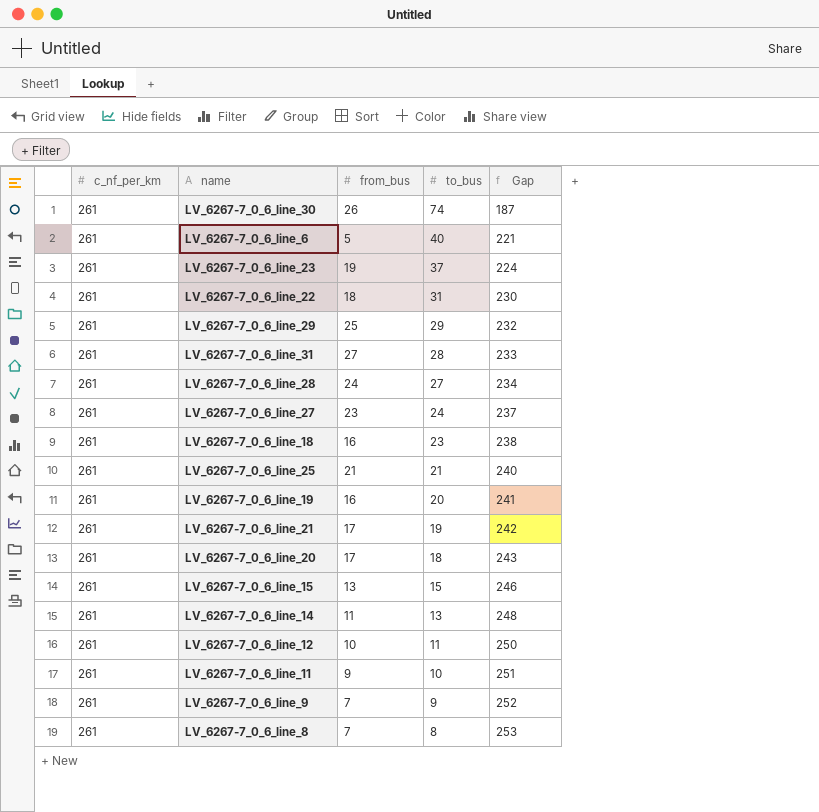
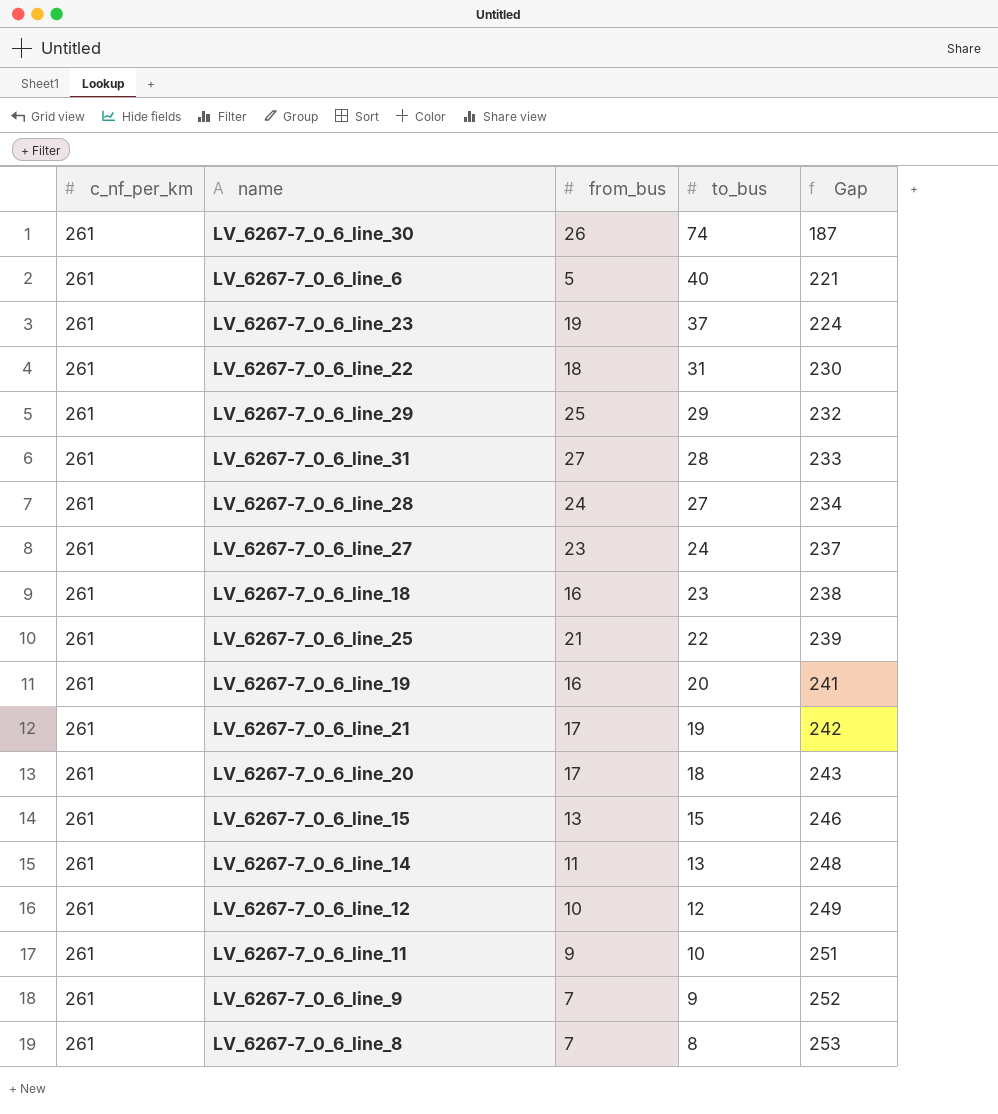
LV_6267-7_0_6_line_25 | to_bus: 21 -> 22
LV_6267-7_0_6_line_25 | Gap: 240 -> 239
LV_6267-7_0_6_line_12 | to_bus: 11 -> 12
LV_6267-7_0_6_line_12 | Gap: 250 -> 249

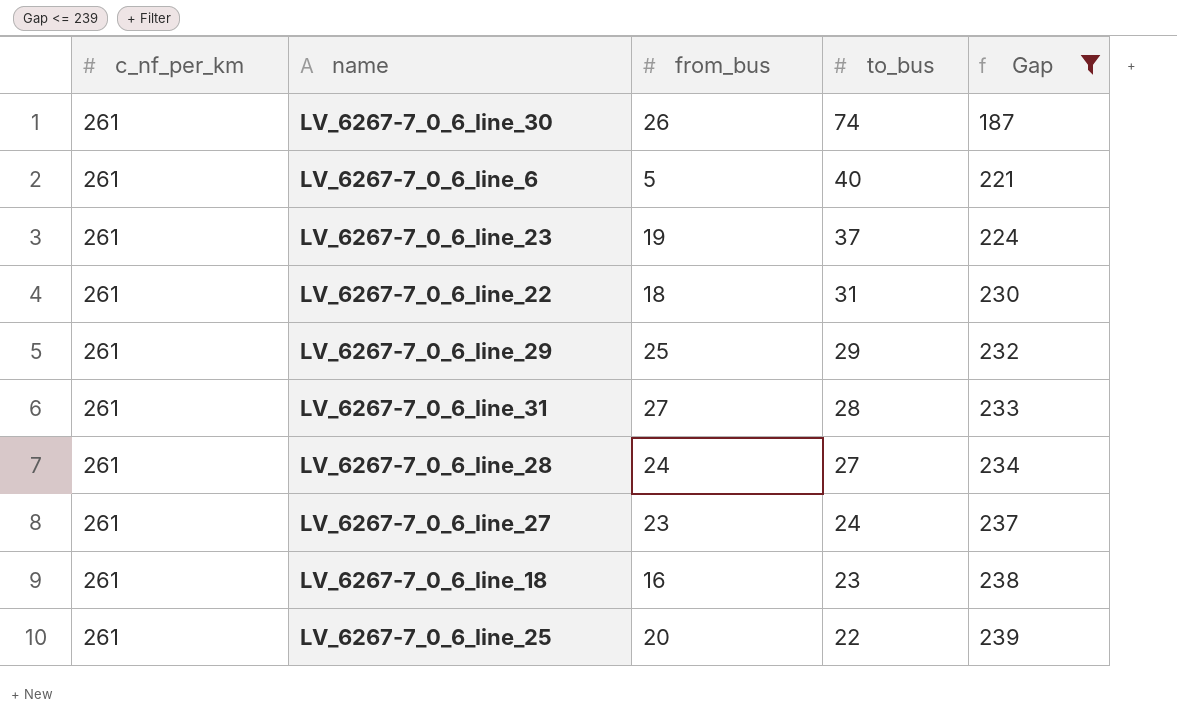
filter: none -> Gap <= 239
LV_6267-7_0_6_line_25 | from_bus: 21 -> 20

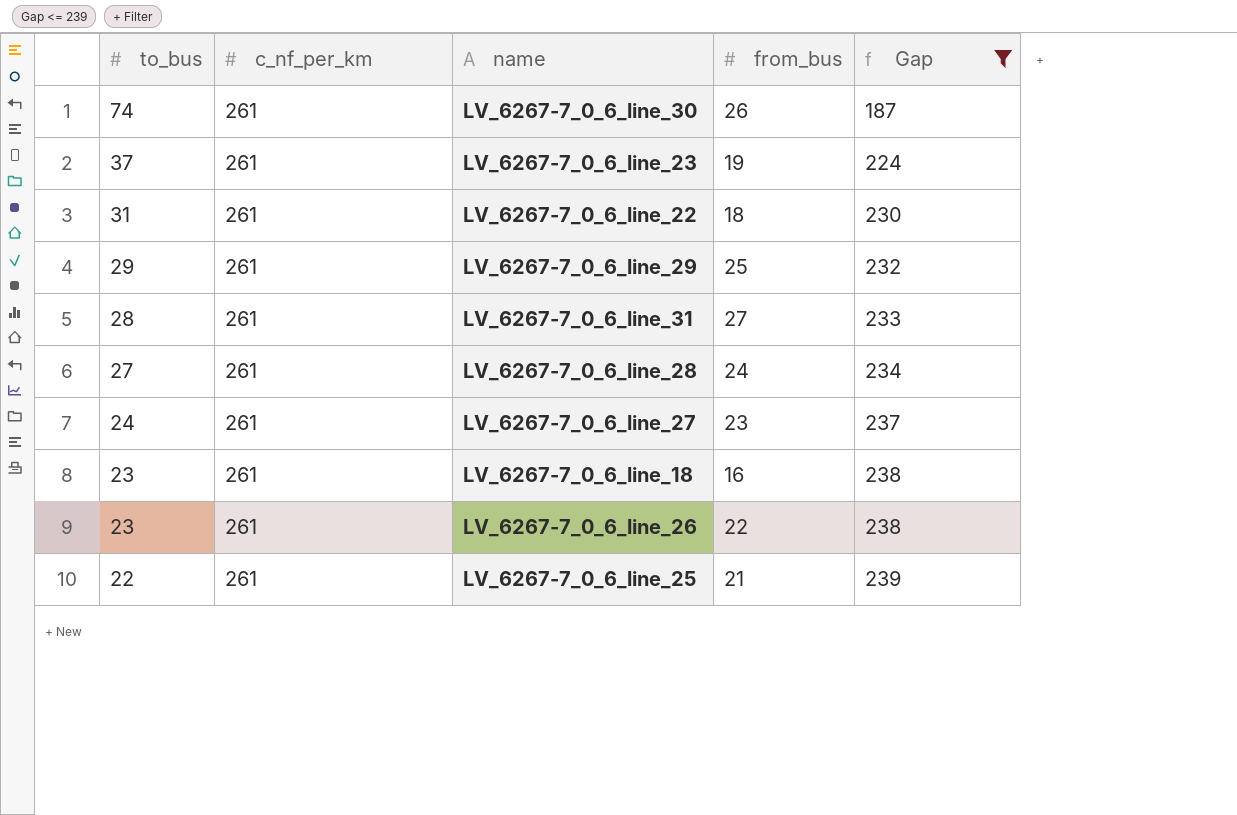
column to_bus | position: 4 -> 1
row LV_6267-7_0_6_line_6: 261 | 5 | 40 | 221 -> none
row LV_6267-7_0_6_line_26: none -> 23 | 261 | 22 | 238
LV_6267-7_0_6_line_25 | from_bus: 20 -> 21

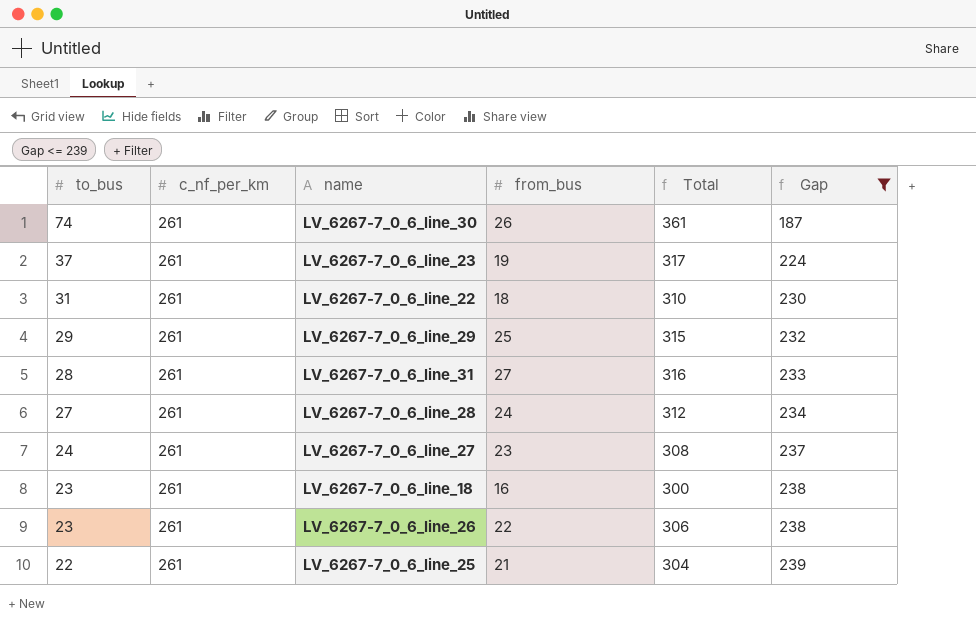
column Total | formula: none -> [to_bus] + [c_nf_per_km] + [from_bus]

